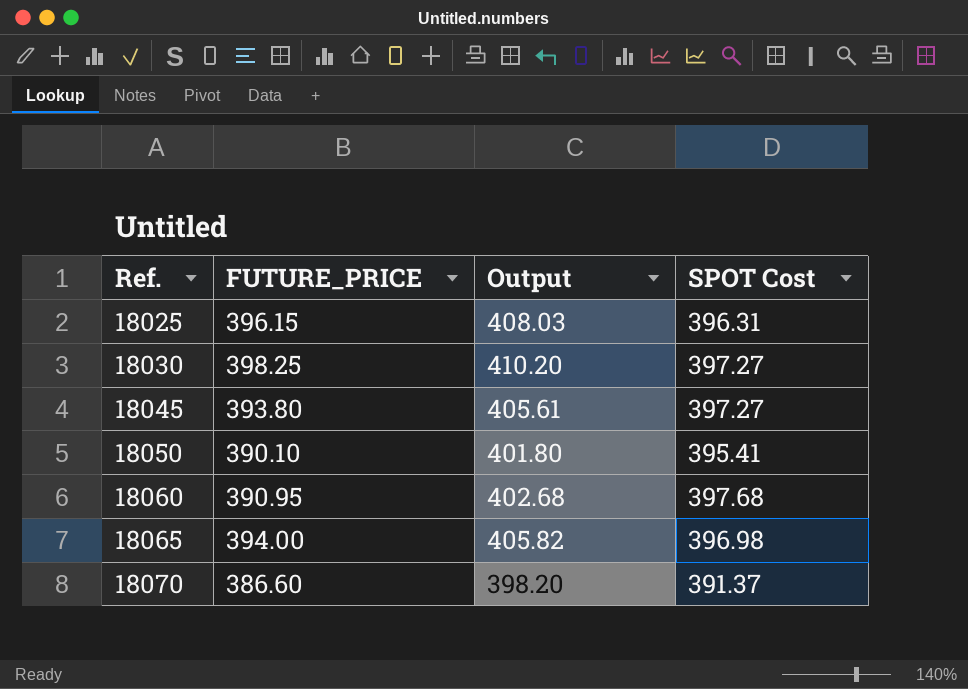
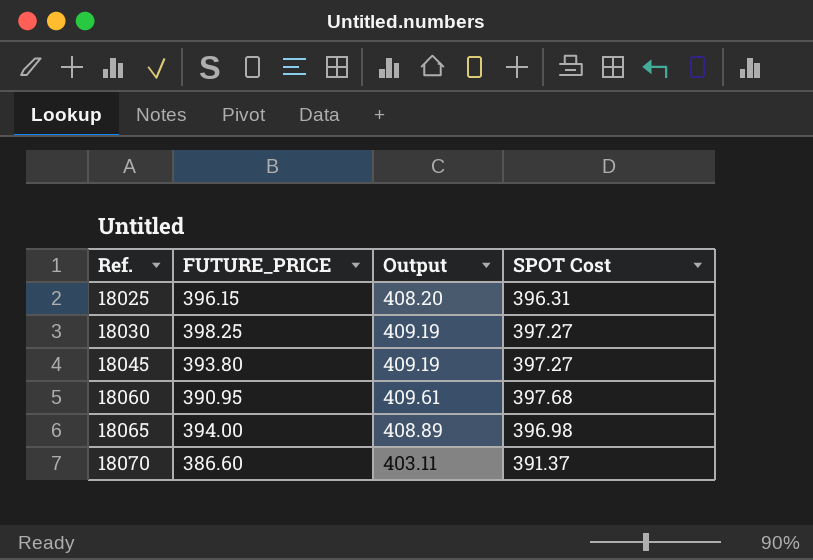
column Output | formula: [FUTURE_PRICE] * 1.03 -> [SPOT Cost] * 1.03
row 18050: 390.10 | 401.80 | 395.41 -> none

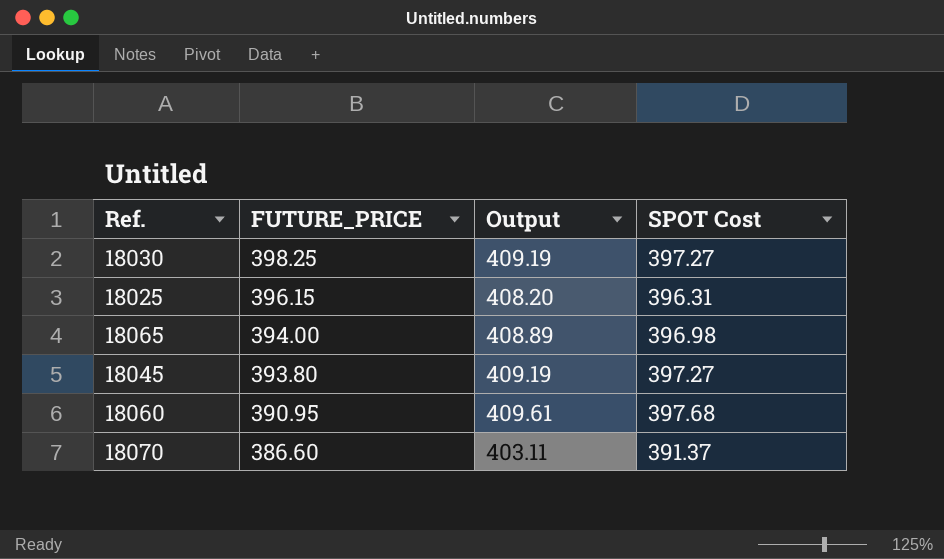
row order: Ref. ascending -> FUTURE_PRICE descending

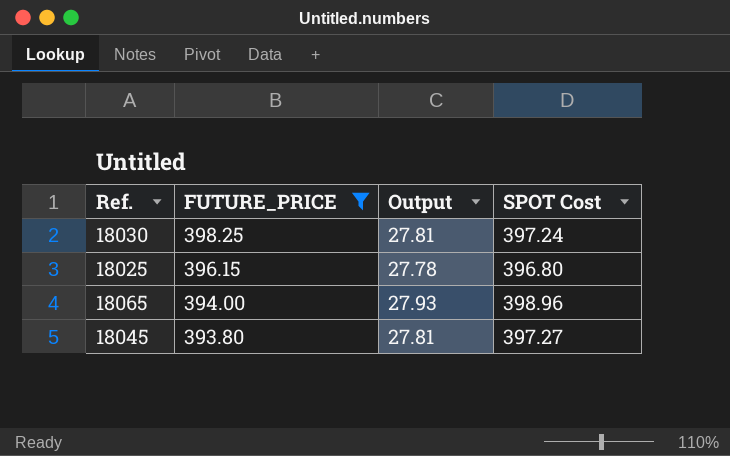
filter: none -> FUTURE_PRICE >= 393.80
column Output | formula: [SPOT Cost] * 1.03 -> [SPOT Cost] * 0.07
18030 | SPOT Cost: 397.27 -> 397.24
18025 | SPOT Cost: 396.31 -> 396.80
18065 | SPOT Cost: 396.98 -> 398.96

